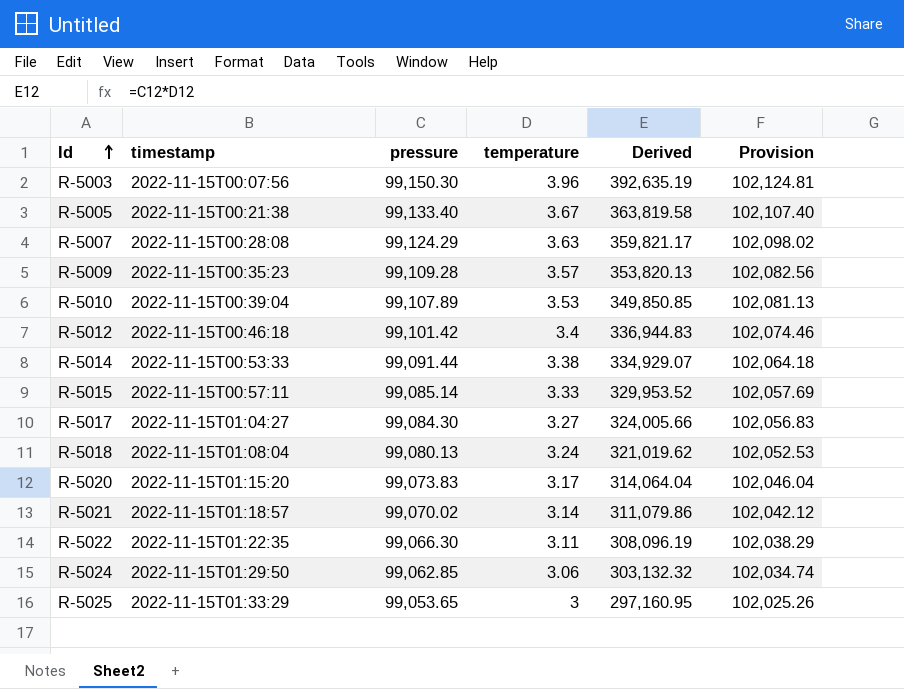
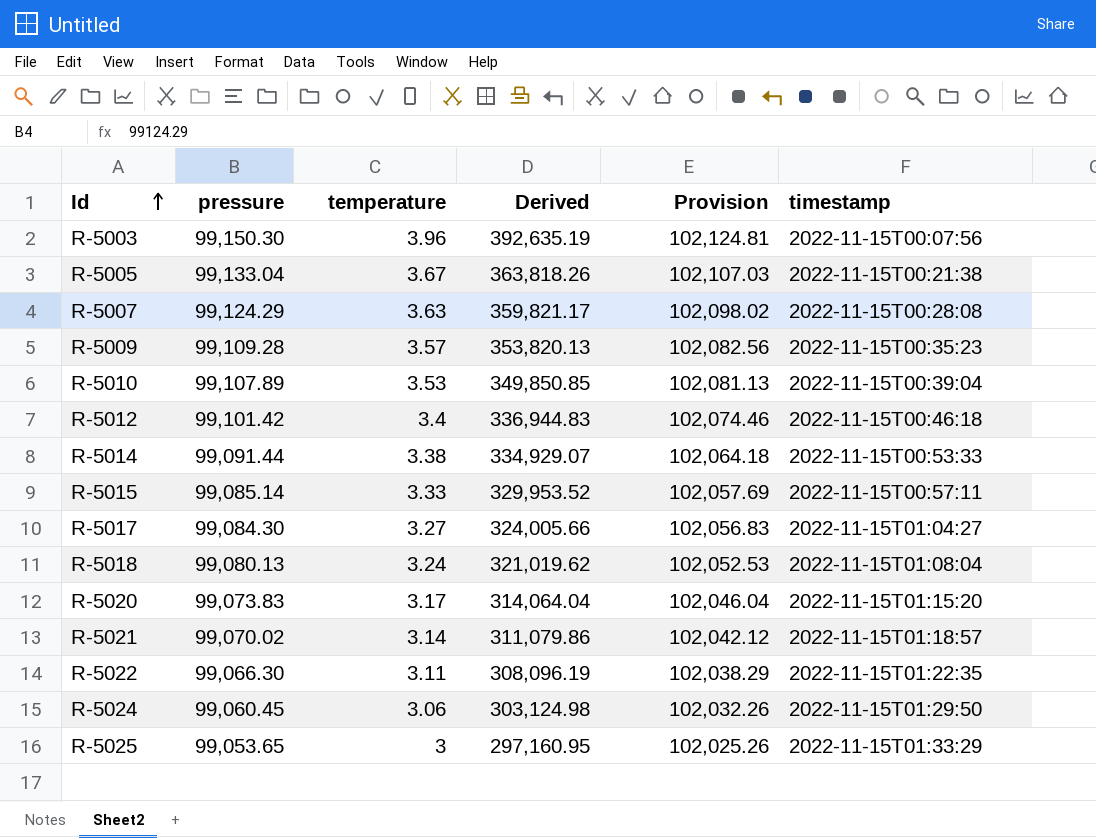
column timestamp | position: 2 -> 6
R-5005 | pressure: 99,133.40 -> 99,133.04
R-5005 | Derived: 363,819.58 -> 363,818.26
R-5005 | Provision: 102,107.40 -> 102,107.03
R-5024 | pressure: 99,062.85 -> 99,060.45
R-5024 | Derived: 303,132.32 -> 303,124.98
R-5024 | Provision: 102,034.74 -> 102,032.26

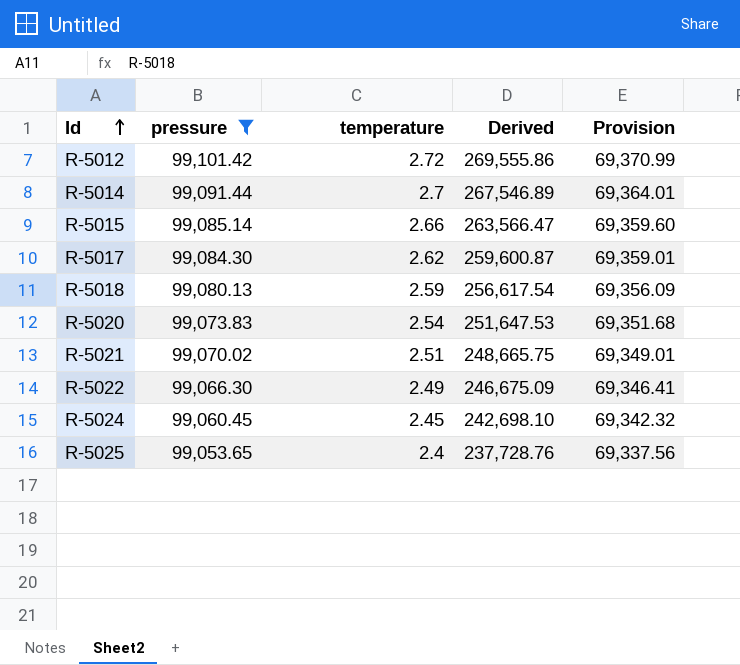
filter: none -> pressure <= 99,101.42
column timestamp | position: 6 -> none
column Provision | formula: [pressure] * 1.03 -> [pressure] * 0.7
R-5012 | temperature: 3.4 -> 2.72
R-5012 | Derived: 336,944.83 -> 269,555.86
R-5014 | temperature: 3.38 -> 2.7
R-5014 | Derived: 334,929.07 -> 267,546.89
R-5015 | temperature: 3.33 -> 2.66
R-5015 | Derived: 329,953.52 -> 263,566.47
R-5017 | temperature: 3.27 -> 2.62
R-5017 | Derived: 324,005.66 -> 259,600.87
R-5018 | temperature: 3.24 -> 2.59
R-5018 | Derived: 321,019.62 -> 256,617.54
R-5020 | temperature: 3.17 -> 2.54
R-5020 | Derived: 314,064.04 -> 251,647.53
R-5021 | temperature: 3.14 -> 2.51
R-5021 | Derived: 311,079.86 -> 248,665.75
R-5022 | temperature: 3.11 -> 2.49
R-5022 | Derived: 308,096.19 -> 246,675.09
R-5024 | temperature: 3.06 -> 2.45
R-5024 | Derived: 303,124.98 -> 242,698.10
R-5025 | temperature: 3 -> 2.4
R-5025 | Derived: 297,160.95 -> 237,728.76

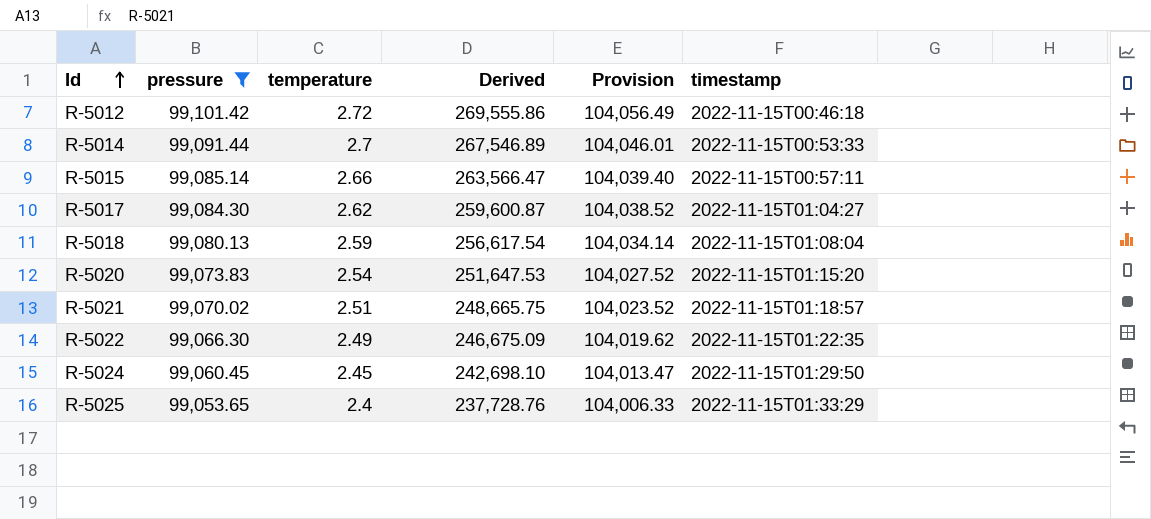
column Provision | formula: [pressure] * 0.7 -> [pressure] * 1.05
column timestamp | position: none -> 6

